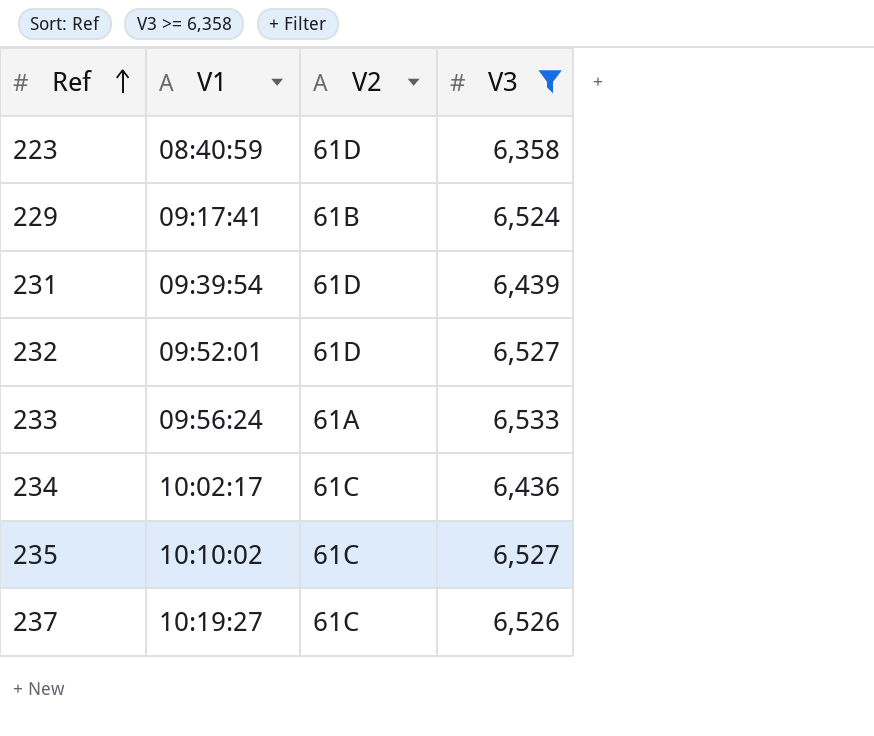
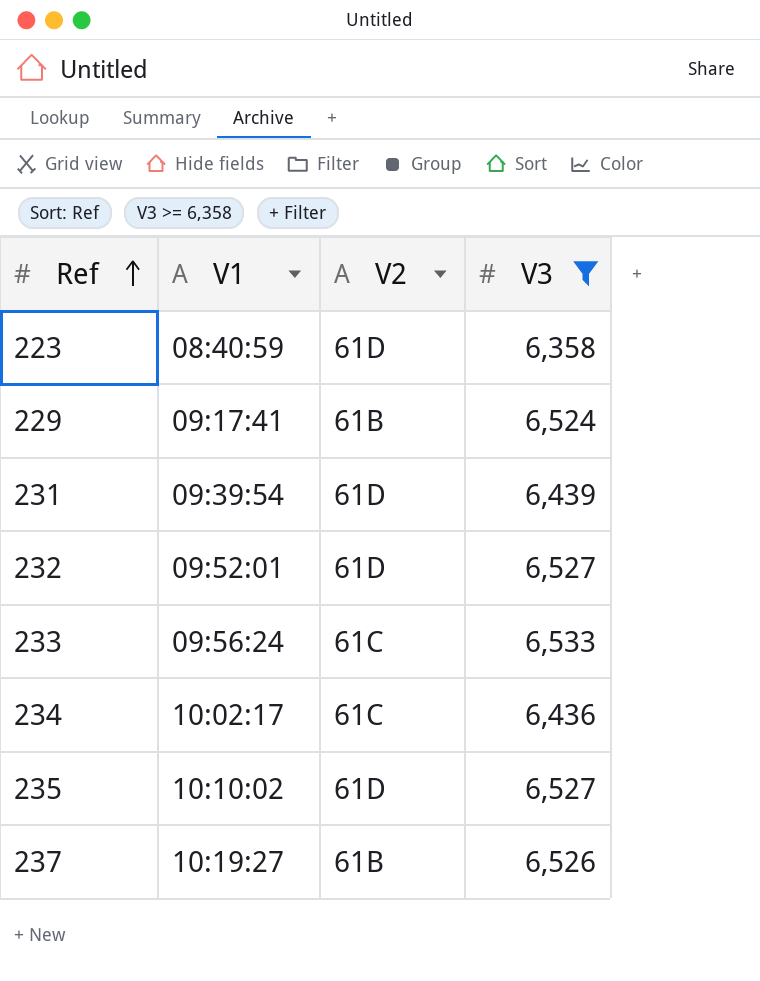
233 | V2: 61A -> 61C
235 | V2: 61C -> 61D
237 | V2: 61C -> 61B

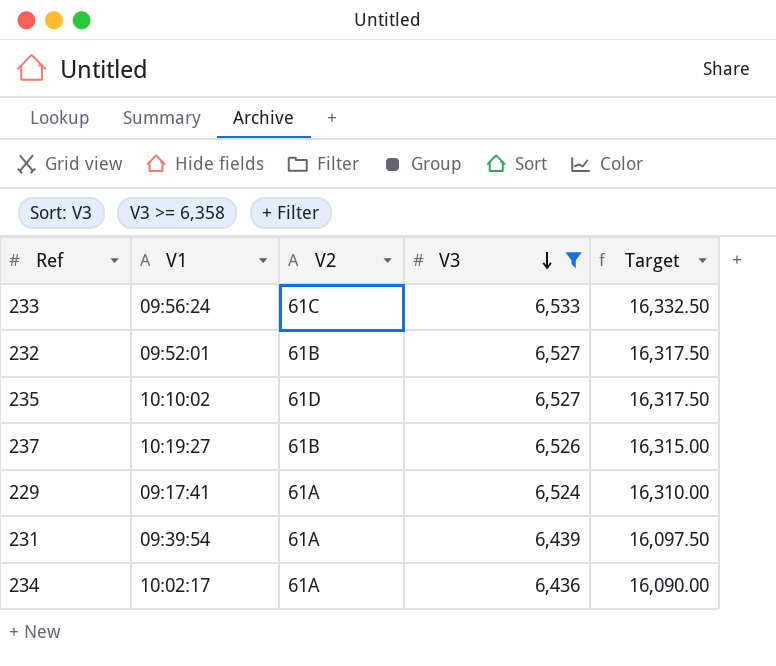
row order: Ref ascending -> V3 descending
column Target | formula: none -> [V3] * 2.5
row 223: 08:40:59 | 61D | 6,358 -> none
232 | V2: 61D -> 61B
229 | V2: 61B -> 61A
231 | V2: 61D -> 61A
234 | V2: 61C -> 61A

